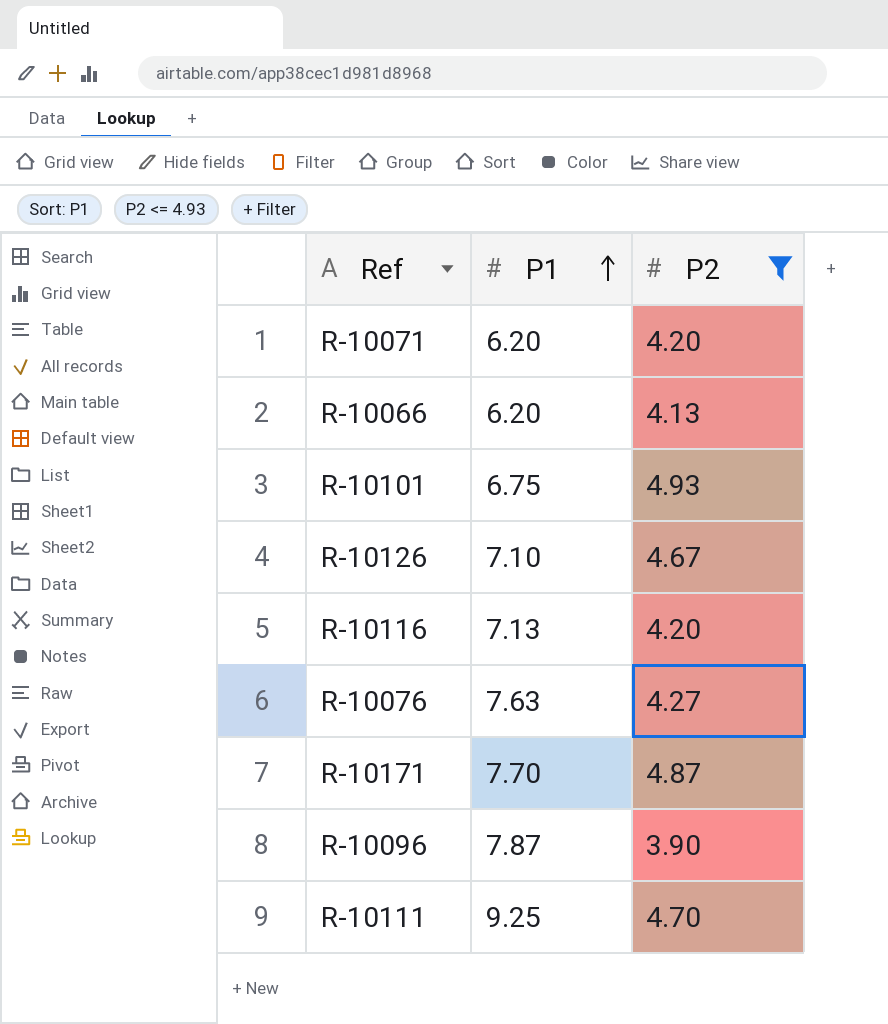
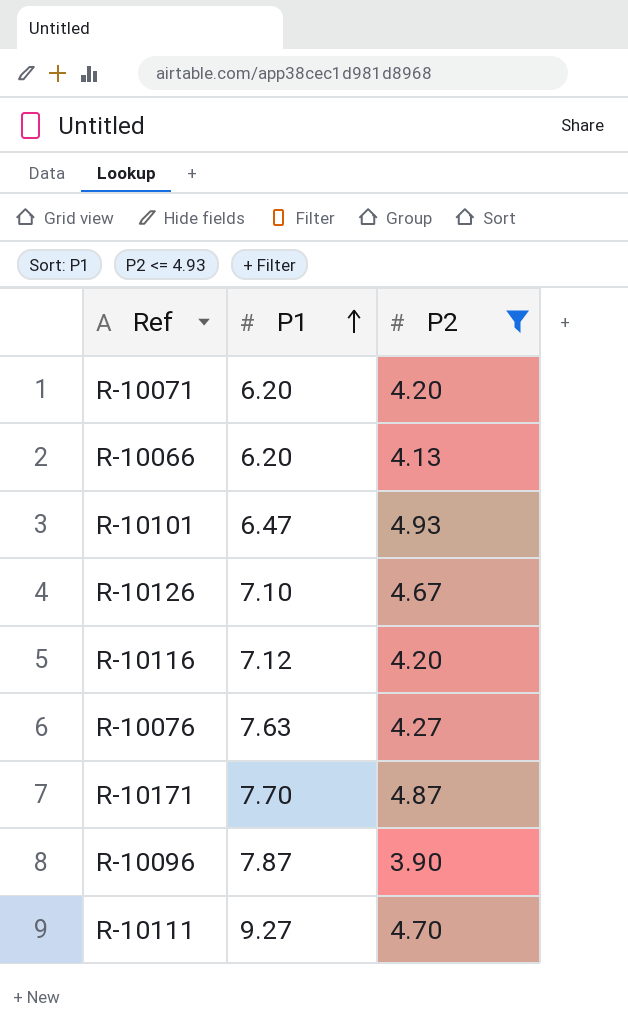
R-10101 | P1: 6.75 -> 6.47
R-10116 | P1: 7.13 -> 7.12
R-10111 | P1: 9.25 -> 9.27

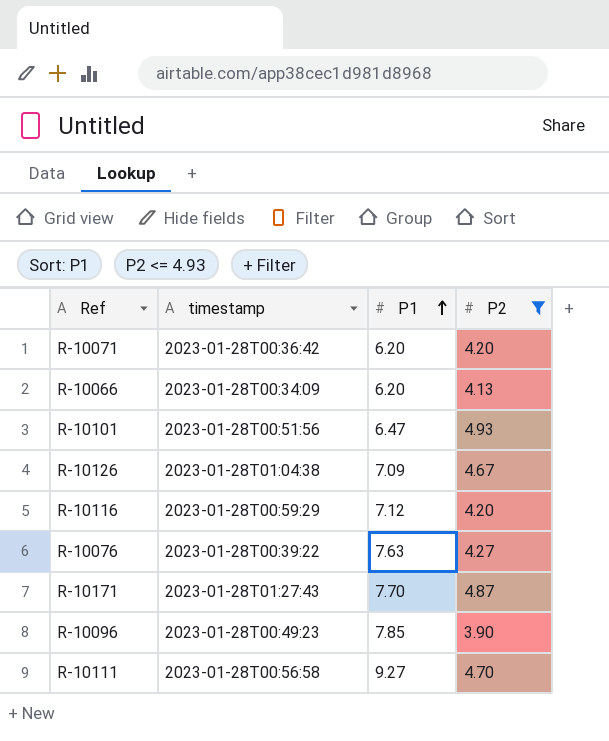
column timestamp | position: none -> 2
R-10126 | P1: 7.10 -> 7.09
R-10096 | P1: 7.87 -> 7.85

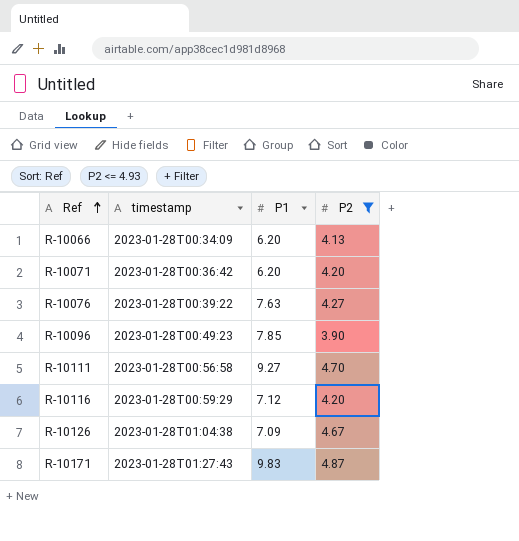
row order: P1 ascending -> Ref ascending
row R-10101: 2023-01-28T00:51:56 | 6.47 | 4.93 -> none
R-10171 | P1: 7.70 -> 9.83

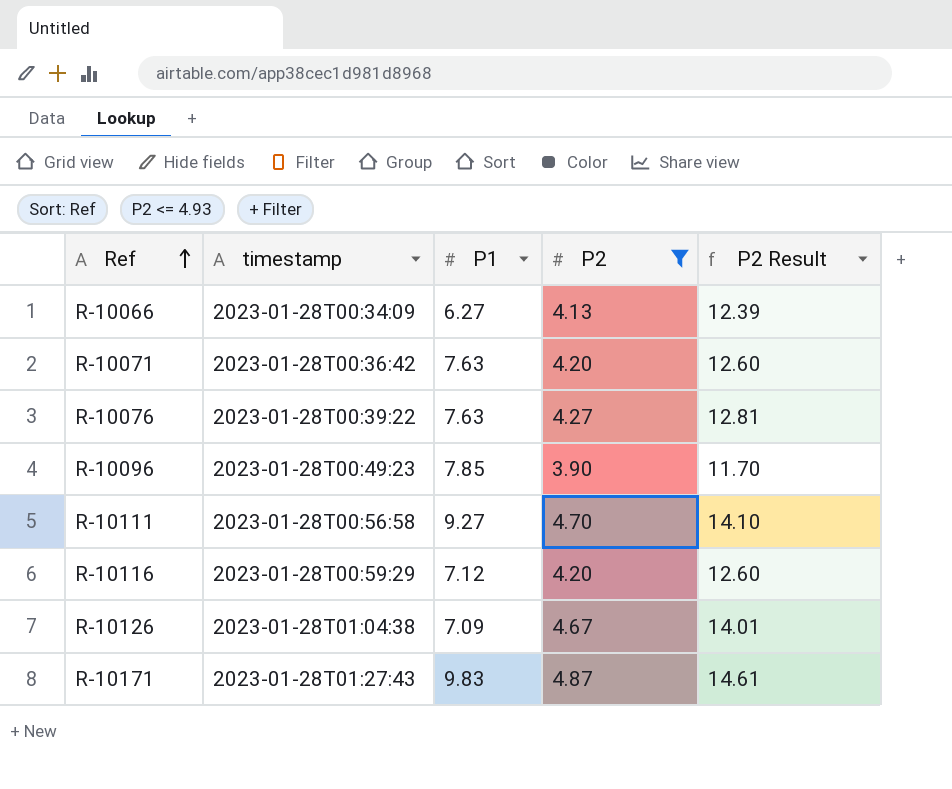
column P2 Result | formula: none -> [P2] * 3
R-10066 | P1: 6.20 -> 6.27
R-10071 | P1: 6.20 -> 7.63

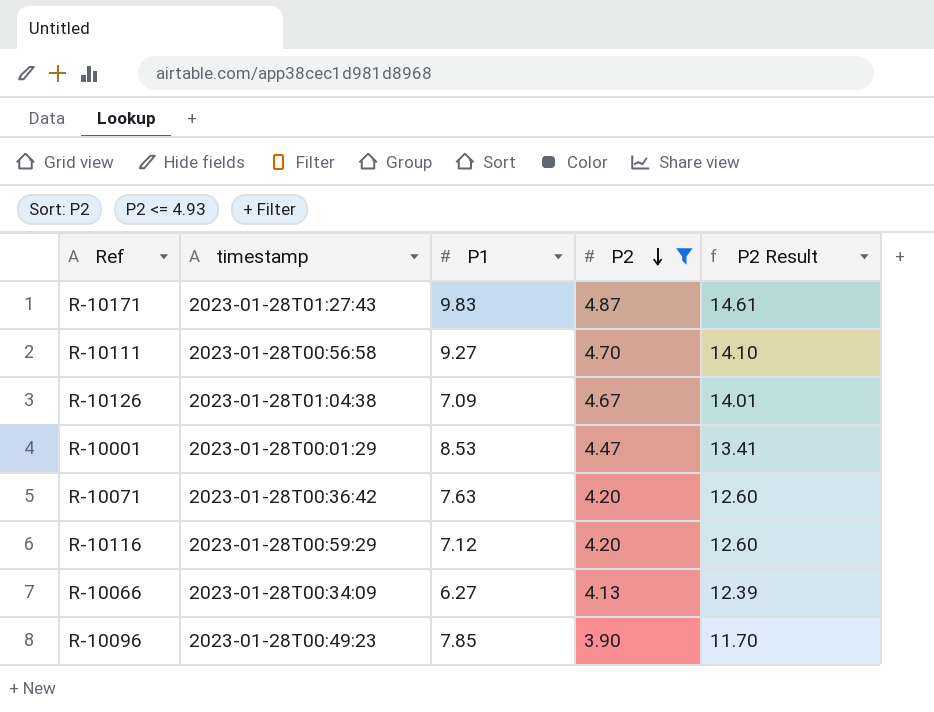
row order: Ref ascending -> P2 descending
row R-10076: 2023-01-28T00:39:22 | 7.63 | 4.27 | 12.81 -> none
row R-10001: none -> 2023-01-28T00:01:29 | 8.53 | 4.47 | 13.41

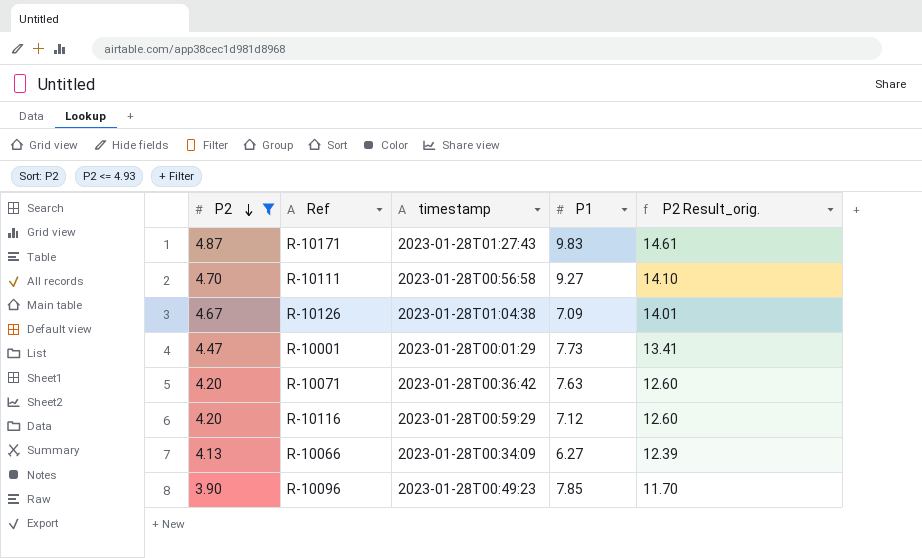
column P2 | position: 4 -> 1
column name: P2 Result -> P2 Result_orig.
R-10001 | P1: 8.53 -> 7.73

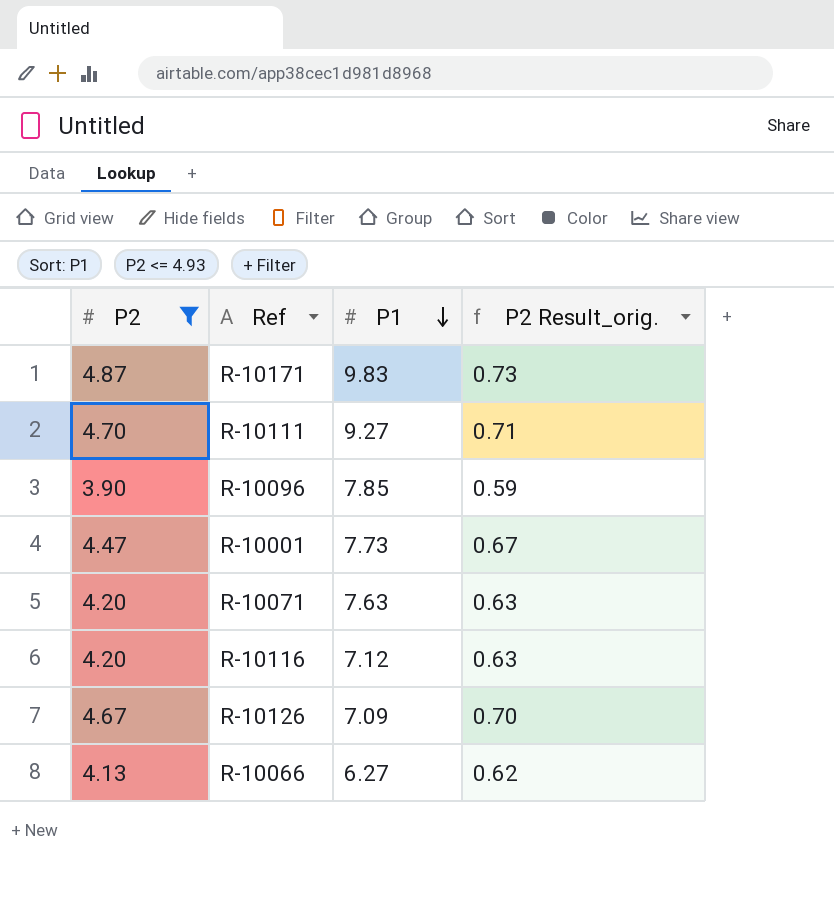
row order: P2 descending -> P1 descending
column timestamp | position: 3 -> none
column P2 Result_orig. | formula: [P2] * 3 -> [P2] * 0.15

